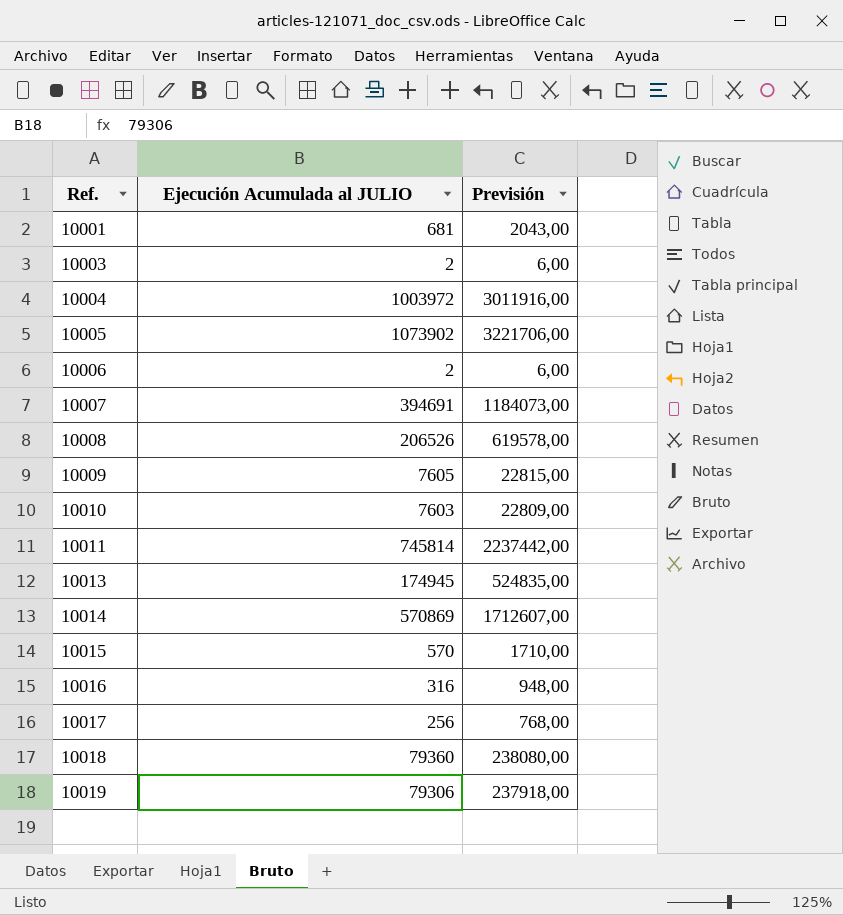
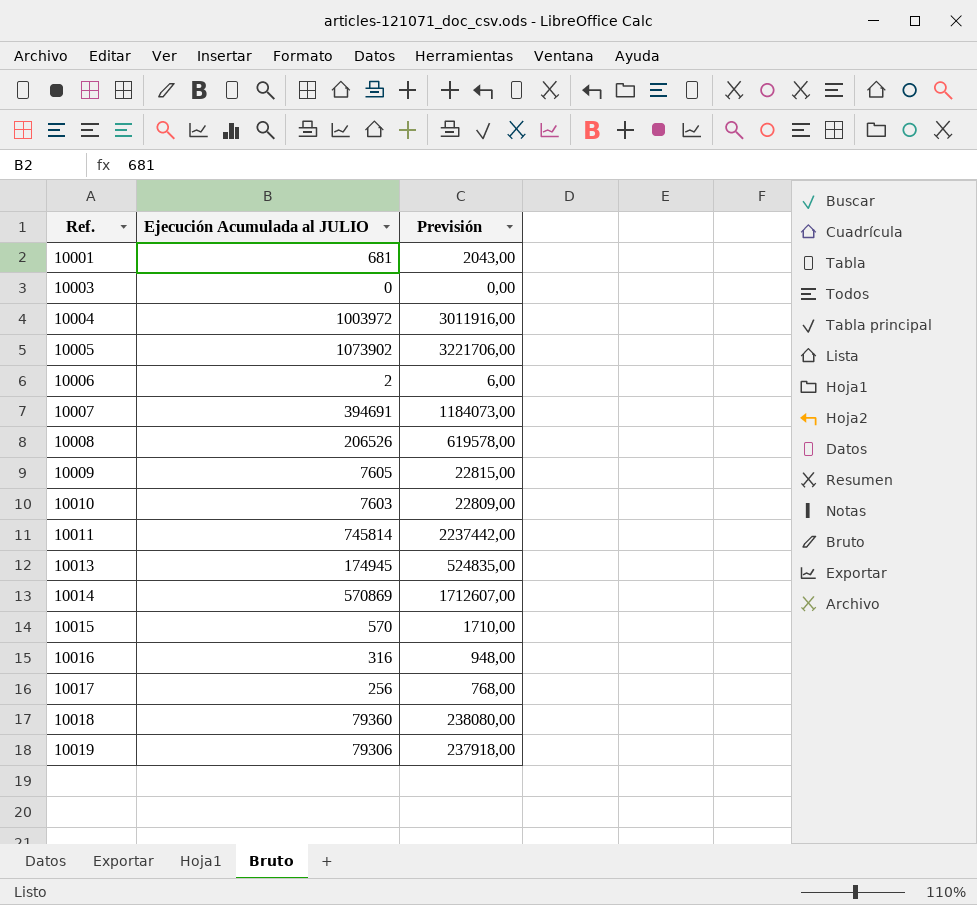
10003 | Ejecución Acumulada al JULIO: 2 -> 0
10003 | Previsión: 6,00 -> 0,00

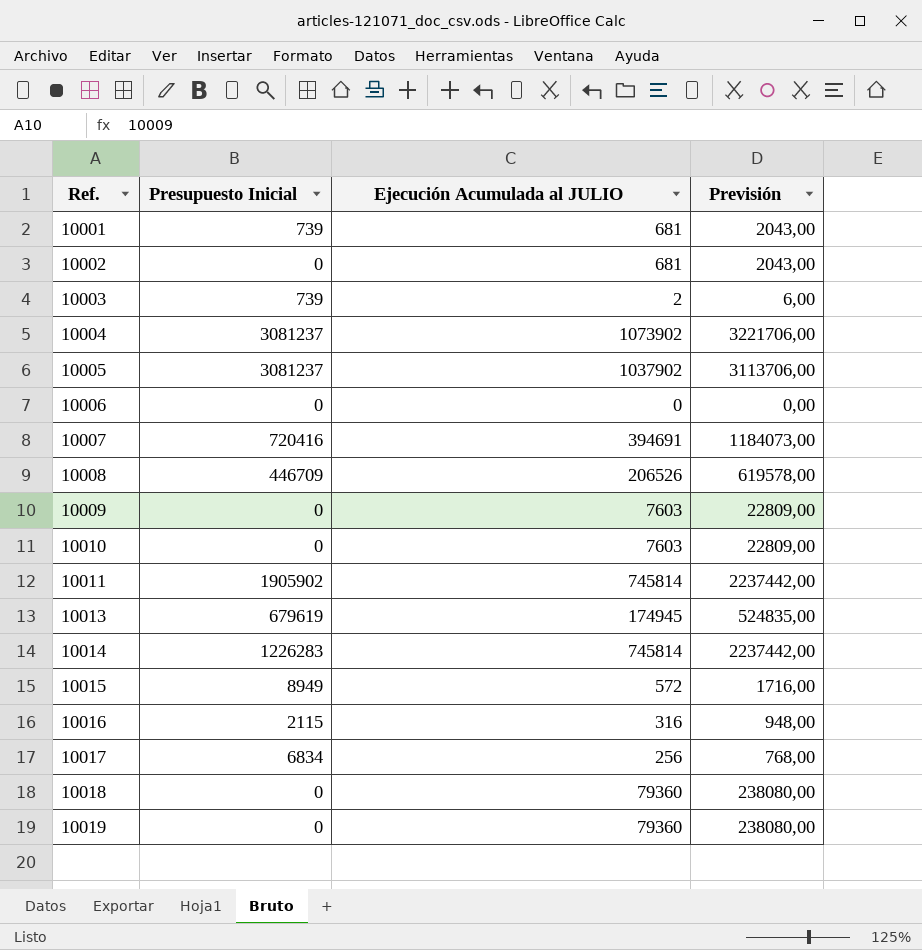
column Presupuesto Inicial | position: none -> 2
row 10002: none -> 0 | 681 | 2043,00
10003 | Ejecución Acumulada al JULIO: 0 -> 2
10003 | Previsión: 0,00 -> 6,00
10004 | Ejecución Acumulada al JULIO: 1003972 -> 1073902
10004 | Previsión: 3011916,00 -> 3221706,00
10005 | Ejecución Acumulada al JULIO: 1073902 -> 1037902
10005 | Previsión: 3221706,00 -> 3113706,00
10006 | Ejecución Acumulada al JULIO: 2 -> 0
10006 | Previsión: 6,00 -> 0,00
10009 | Ejecución Acumulada al JULIO: 7605 -> 7603
10009 | Previsión: 22815,00 -> 22809,00
10014 | Ejecución Acumulada al JULIO: 570869 -> 745814
10014 | Previsión: 1712607,00 -> 2237442,00
10015 | Ejecución Acumulada al JULIO: 570 -> 572
10015 | Previsión: 1710,00 -> 1716,00
10019 | Ejecución Acumulada al JULIO: 79306 -> 79360
10019 | Previsión: 237918,00 -> 238080,00

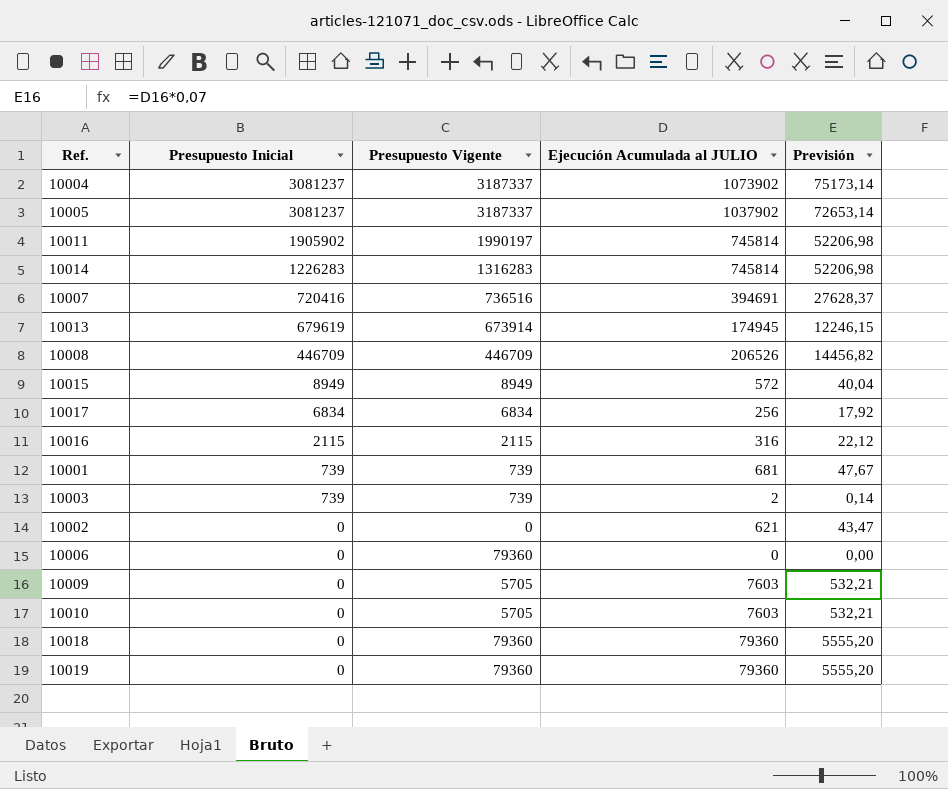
row order: Ref. ascending -> Presupuesto Inicial descending
column Presupuesto Vigente | position: none -> 3
column Previsión | formula: [Ejecución Acumulada al JULIO] * 3 -> [Ejecución Acumulada al JULIO] * 0,07
10002 | Ejecución Acumulada al JULIO: 681 -> 621

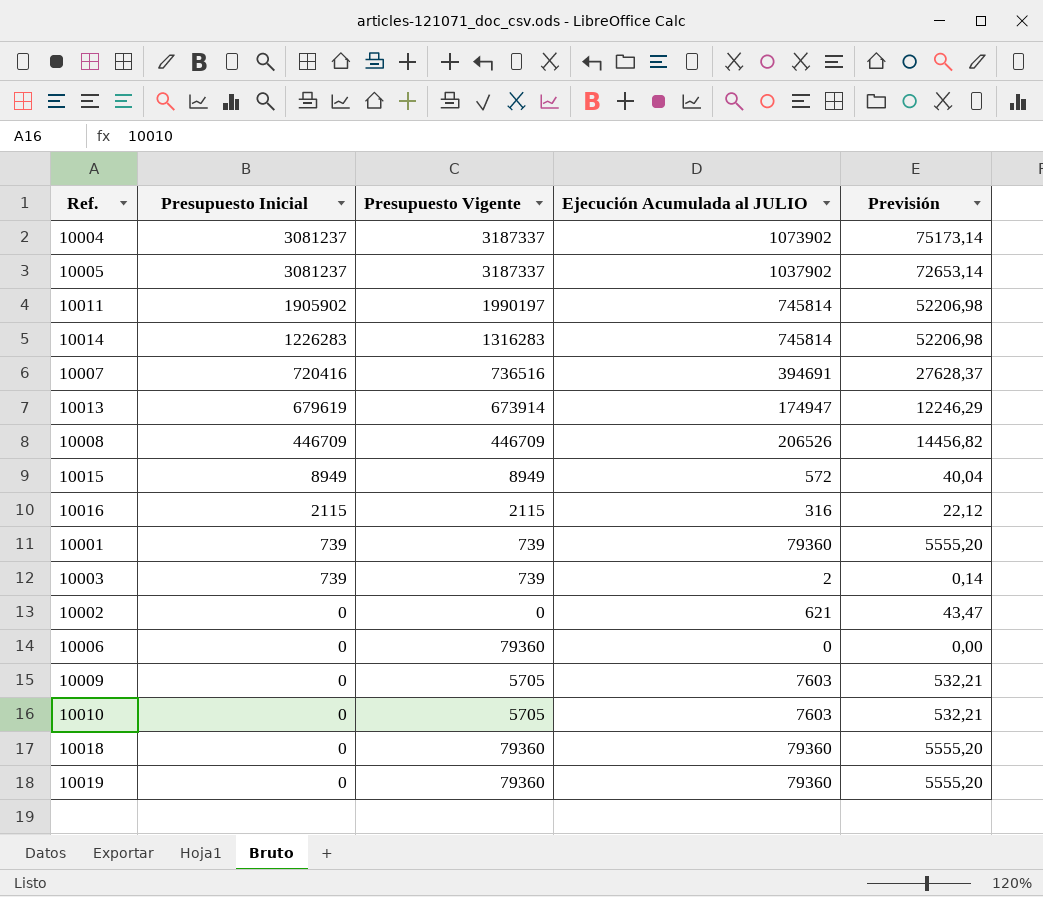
row 10017: 6834 | 6834 | 256 | 17,92 -> none
10013 | Ejecución Acumulada al JULIO: 174945 -> 174947
10013 | Previsión: 12246,15 -> 12246,29
10001 | Ejecución Acumulada al JULIO: 681 -> 79360
10001 | Previsión: 47,67 -> 5555,20

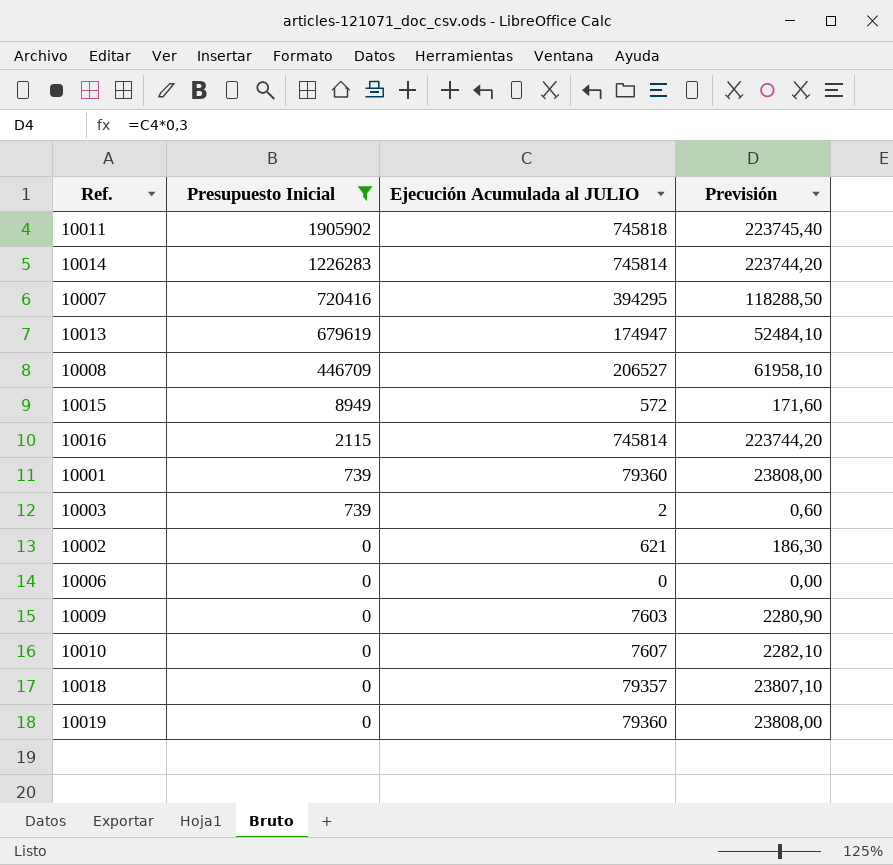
filter: none -> Presupuesto Inicial != 3081237
column Presupuesto Vigente | position: 3 -> none
column Previsión | formula: [Ejecución Acumulada al JULIO] * 0,07 -> [Ejecución Acumulada al JULIO] * 0,3
10011 | Ejecución Acumulada al JULIO: 745814 -> 745818
10007 | Ejecución Acumulada al JULIO: 394691 -> 394295
10008 | Ejecución Acumulada al JULIO: 206526 -> 206527
10016 | Ejecución Acumulada al JULIO: 316 -> 745814
10010 | Ejecución Acumulada al JULIO: 7603 -> 7607
10018 | Ejecución Acumulada al JULIO: 79360 -> 79357

